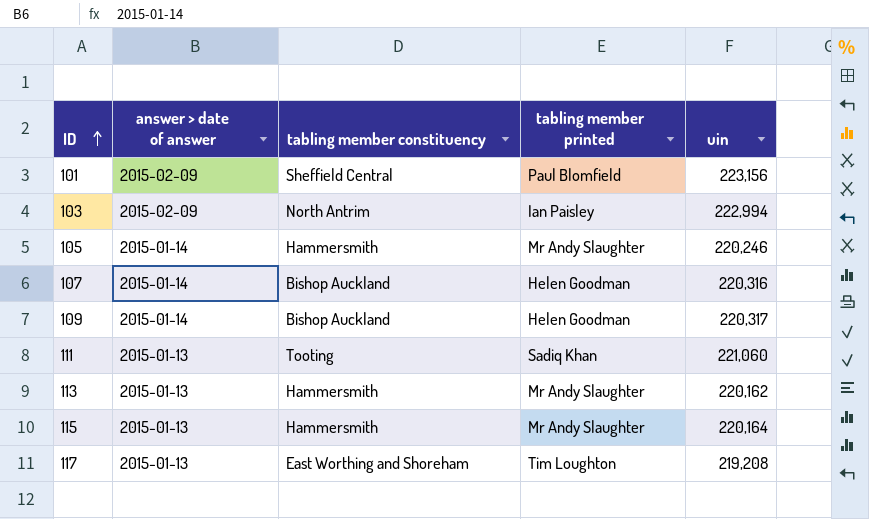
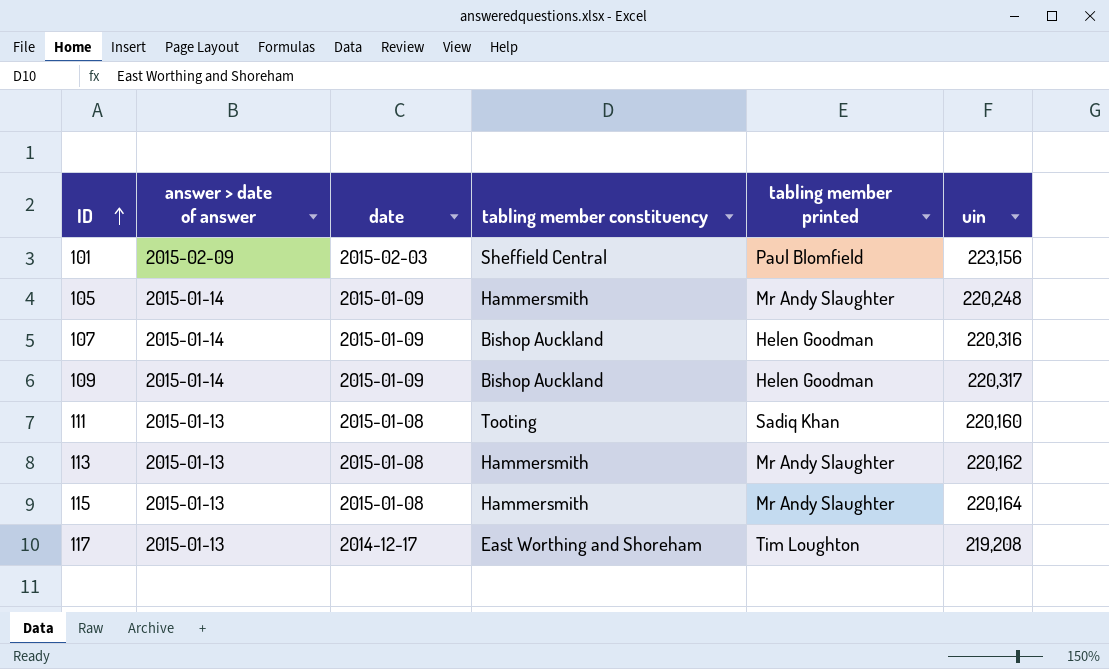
column date | position: none -> 3
row 103: 2015-02-09 | North Antrim | Ian Paisley | 222,994 -> none
105 | uin: 220,246 -> 220,248
111 | uin: 221,060 -> 220,160

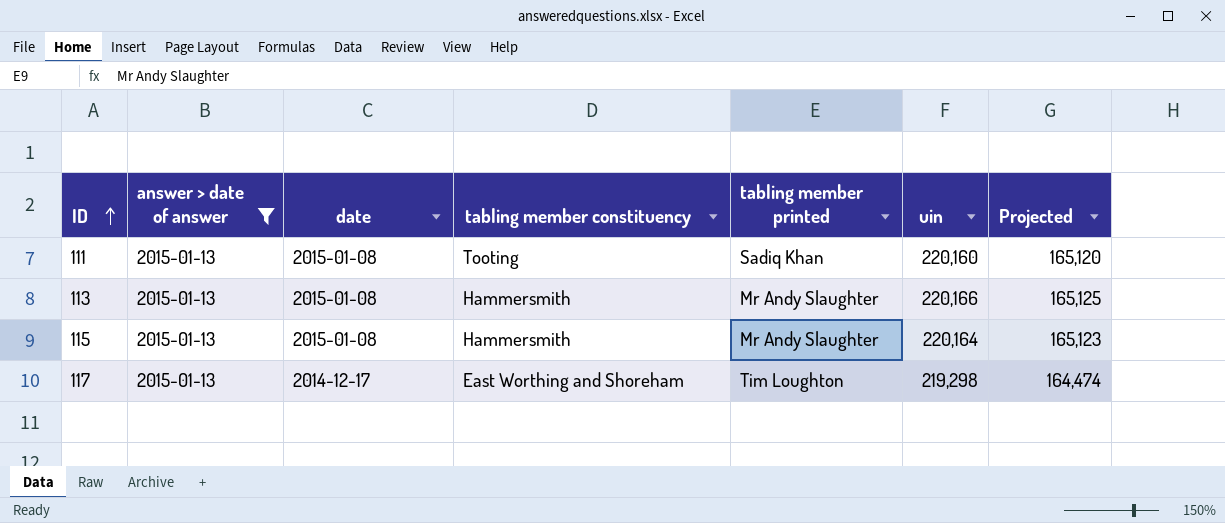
filter: none -> answer > date of answer = 2015-01-13
column Projected | formula: none -> [uin] * 0.75
113 | uin: 220,162 -> 220,166
117 | uin: 219,208 -> 219,298

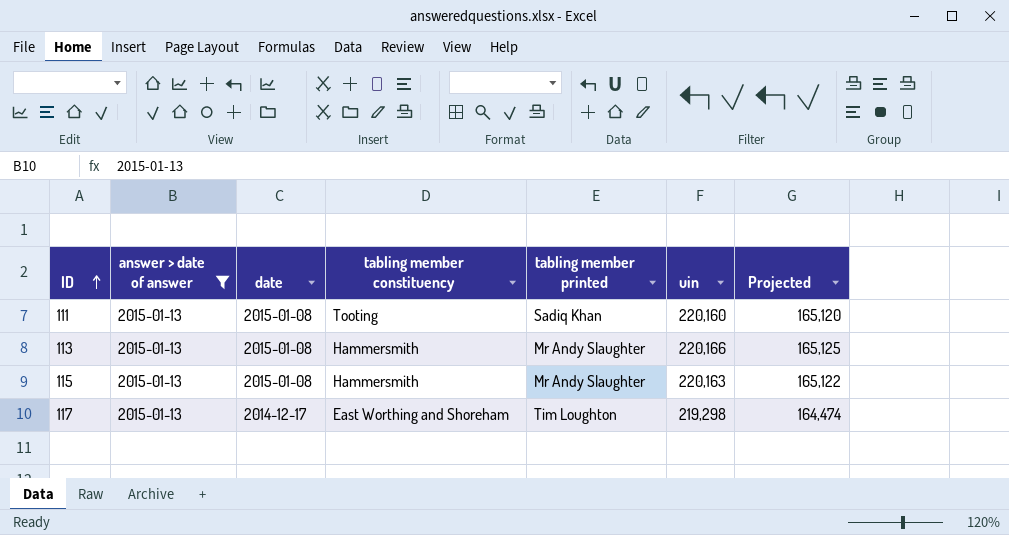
115 | uin: 220,164 -> 220,163
115 | Projected: 165,123 -> 165,122

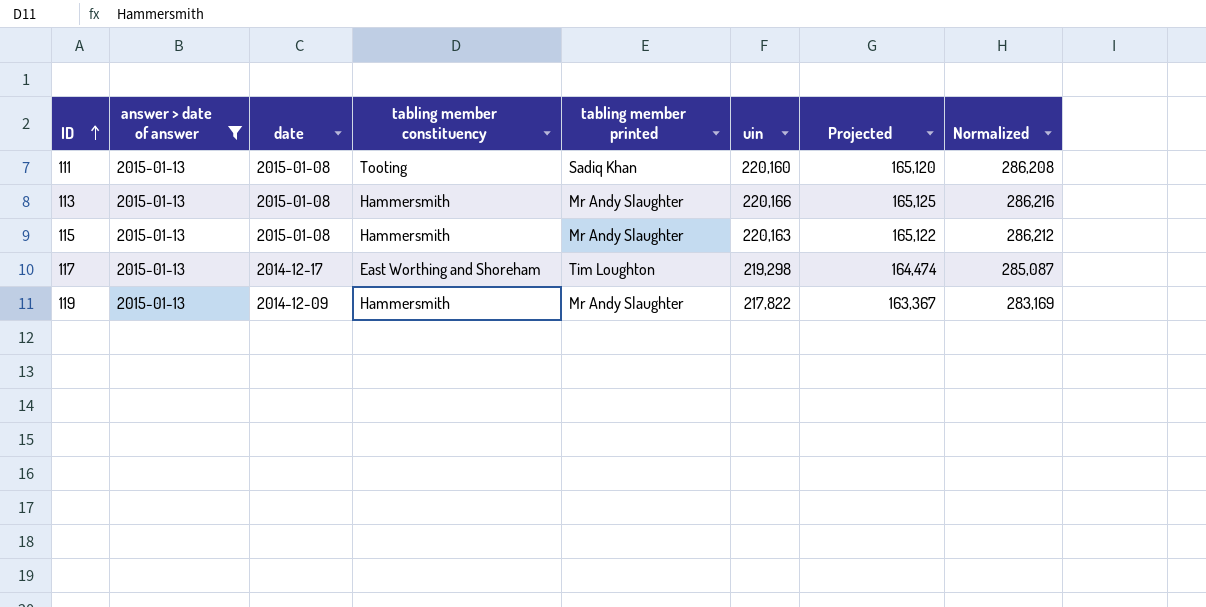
column Normalized | formula: none -> [uin] * 1.3
row 119: none -> 2015-01-13 | 2014-12-09 | Hammersmith | Mr Andy Slaughter | 217,822 | 163,367 | 283,169

